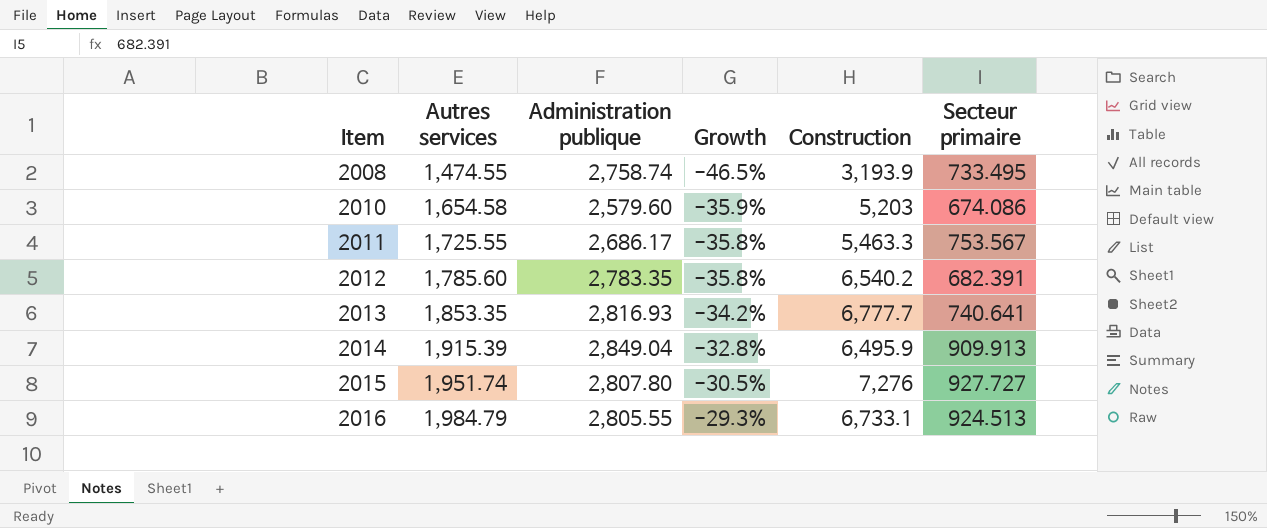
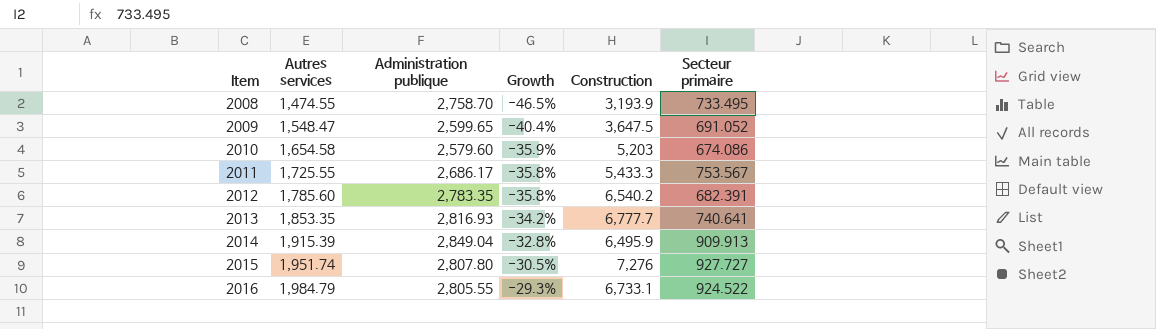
2008 | Administration publique: 2,758.74 -> 2,758.70
row 2009: none -> 1,548.47 | 2,599.65 | -40.4% | 3,647.5 | 691.052
2011 | Construction: 5,463.3 -> 5,433.3
2016 | Secteur primaire: 924.513 -> 924.522

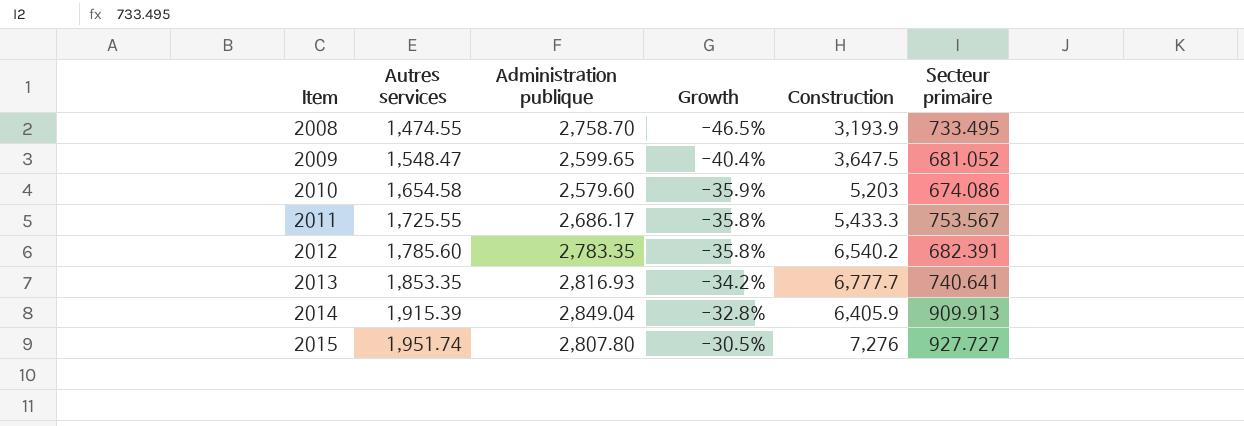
row 2016: 1,984.79 | 2,805.55 | -29.3% | 6,733.1 | 924.522 -> none
2009 | Secteur primaire: 691.052 -> 681.052
2014 | Construction: 6,495.9 -> 6,405.9

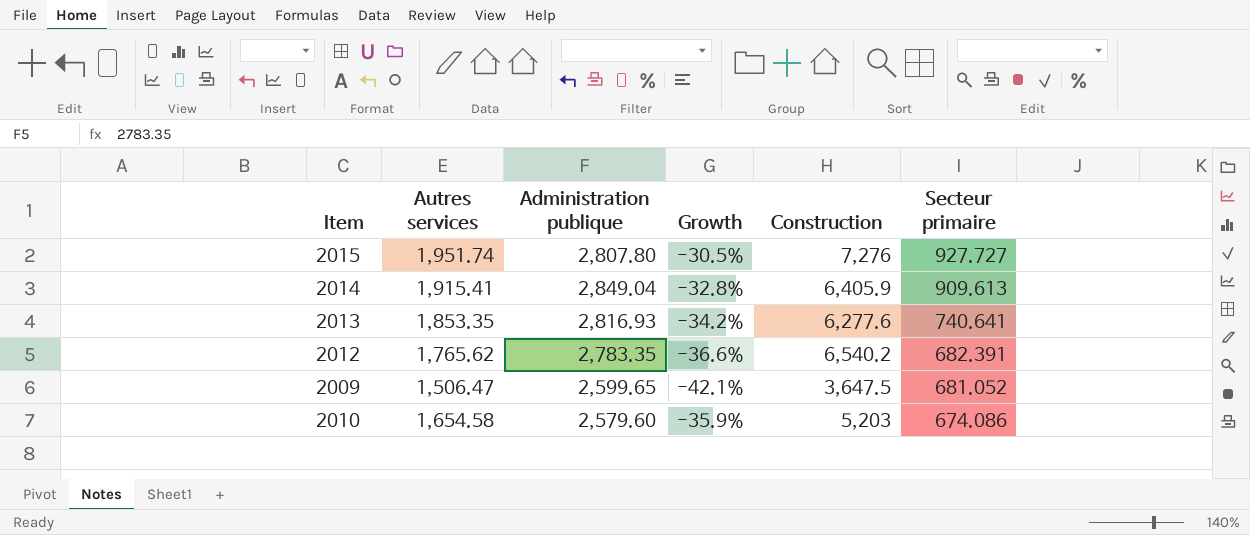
row order: Item ascending -> Secteur primaire descending
row 2008: 1,474.55 | 2,758.70 | -46.5% | 3,193.9 | 733.495 -> none
row 2011: 1,725.55 | 2,686.17 | -35.8% | 5,433.3 | 753.567 -> none
2014 | Autres services: 1,915.39 -> 1,915.41
2014 | Secteur primaire: 909.913 -> 909.613
2013 | Construction: 6,777.7 -> 6,277.6
2012 | Autres services: 1,785.60 -> 1,765.62
2012 | Growth: -35.8% -> -36.6%
2009 | Autres services: 1,548.47 -> 1,506.47
2009 | Growth: -40.4% -> -42.1%

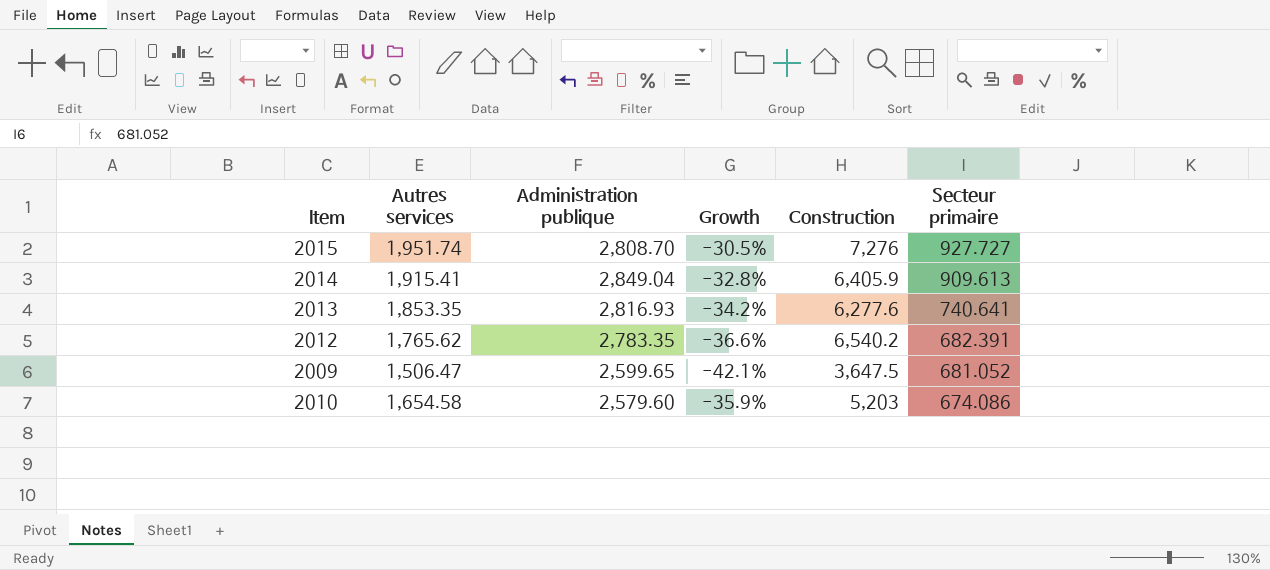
2015 | Administration publique: 2,807.80 -> 2,808.70

